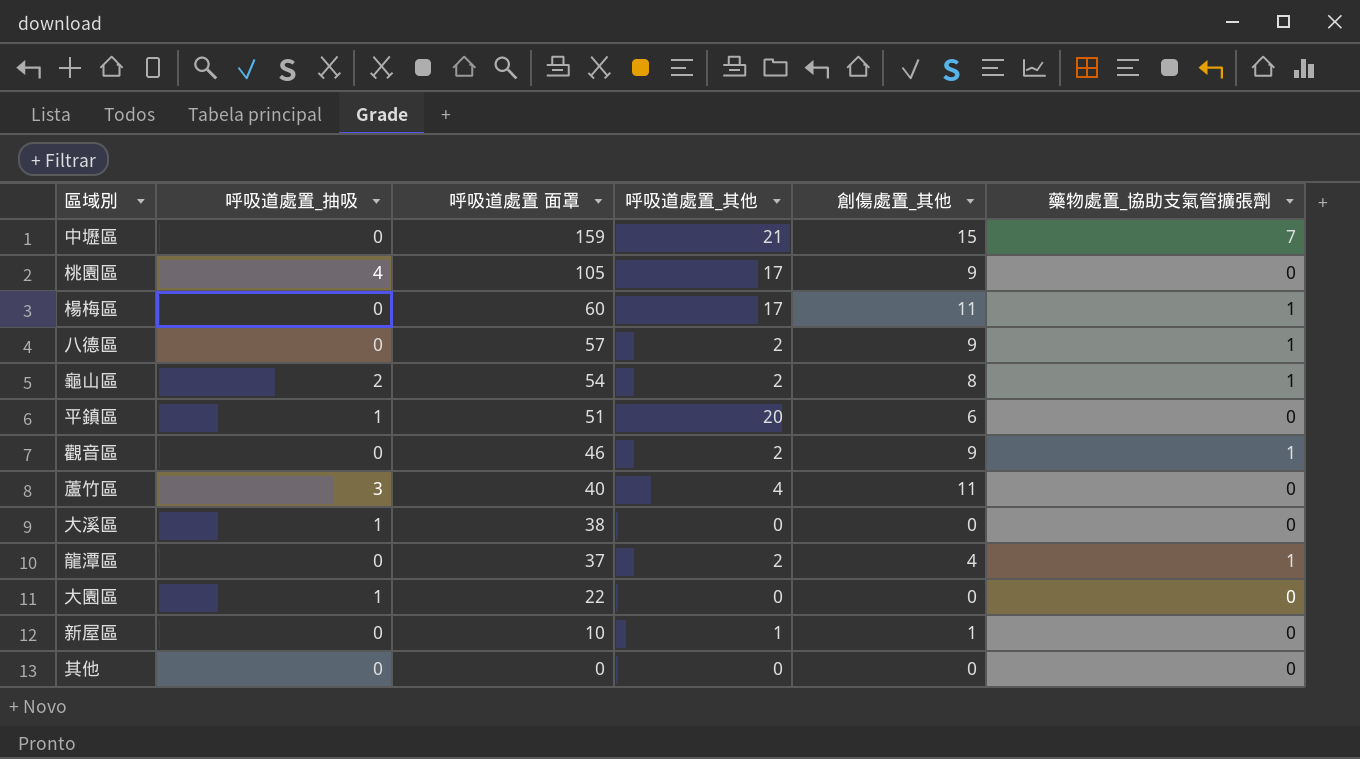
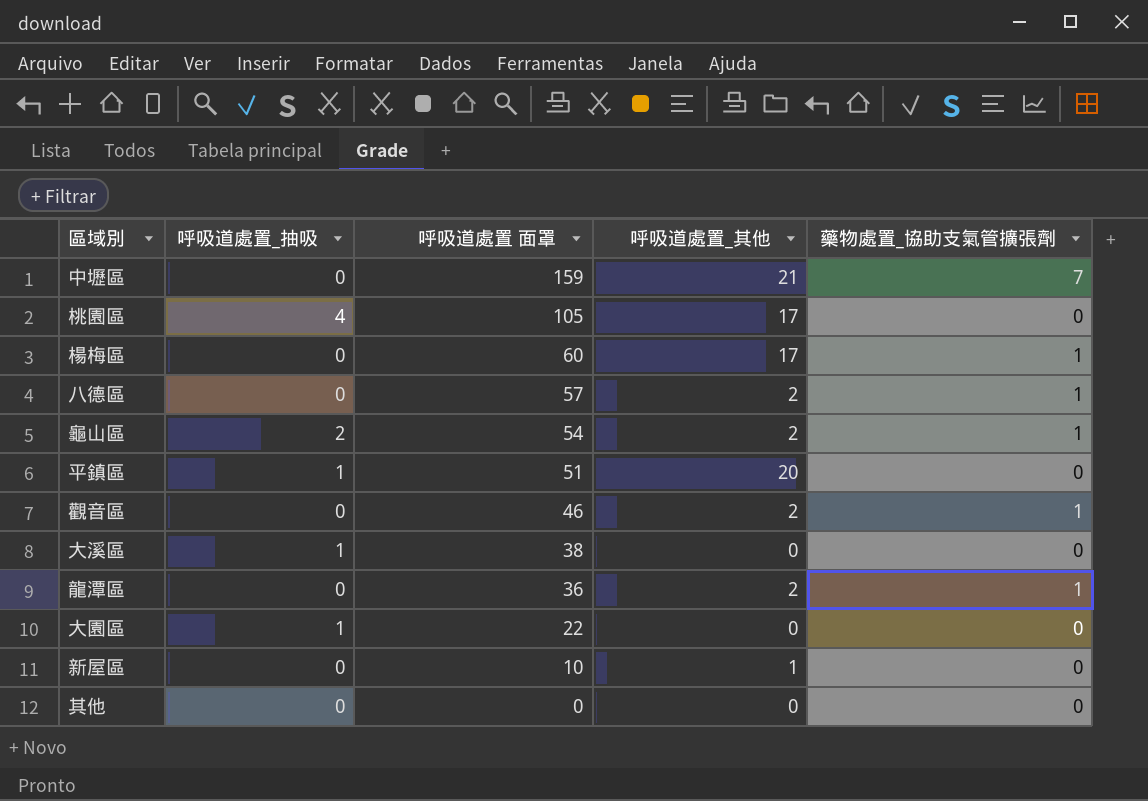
column 創傷處置_其他 | position: 5 -> none
row 蘆竹區: 3 | 40 | 4 | 11 | 0 -> none
龍潭區 | 呼吸道處置 面罩: 37 -> 36

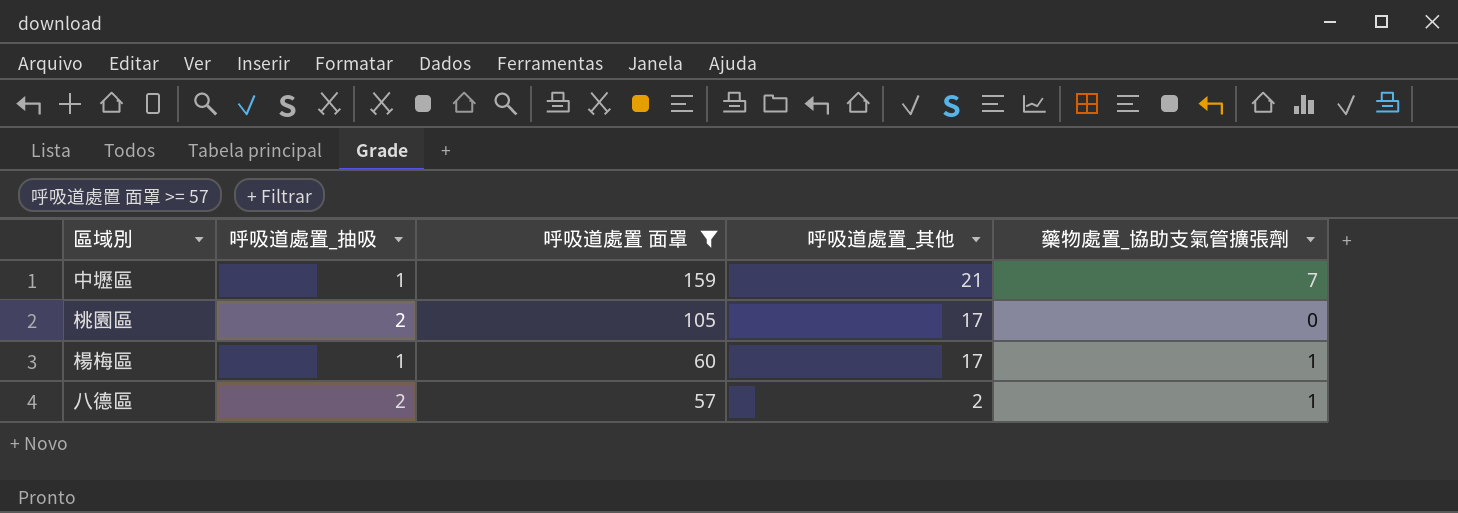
filter: none -> 呼吸道處置 面罩 >= 57
中壢區 | 呼吸道處置_抽吸: 0 -> 1
桃園區 | 呼吸道處置_抽吸: 4 -> 2
楊梅區 | 呼吸道處置_抽吸: 0 -> 1
八德區 | 呼吸道處置_抽吸: 0 -> 2

